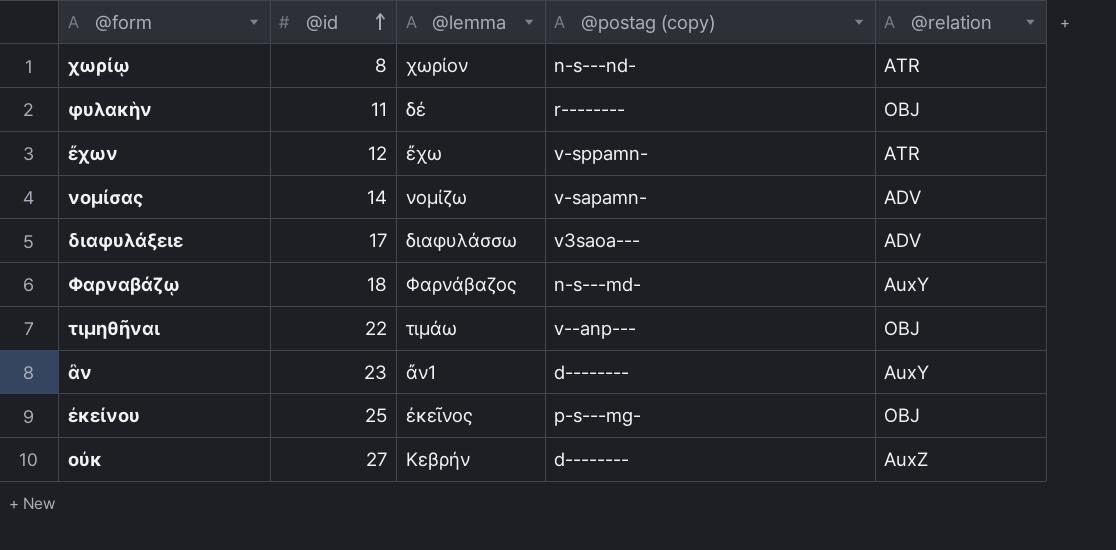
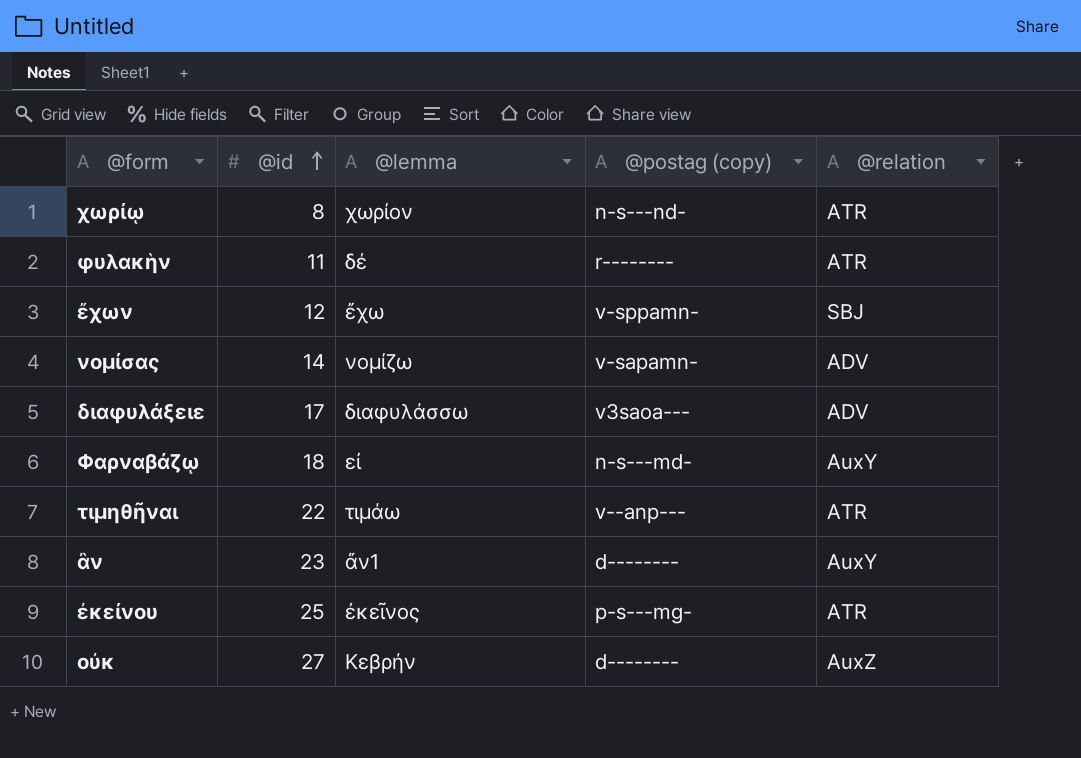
φυλακὴν | @relation: OBJ -> ATR
ἔχων | @relation: ATR -> SBJ
Φαρναβάζῳ | @lemma: Φαρνάβαζος -> εἰ
τιμηθῆναι | @relation: OBJ -> ATR
ἐκείνου | @relation: OBJ -> ATR

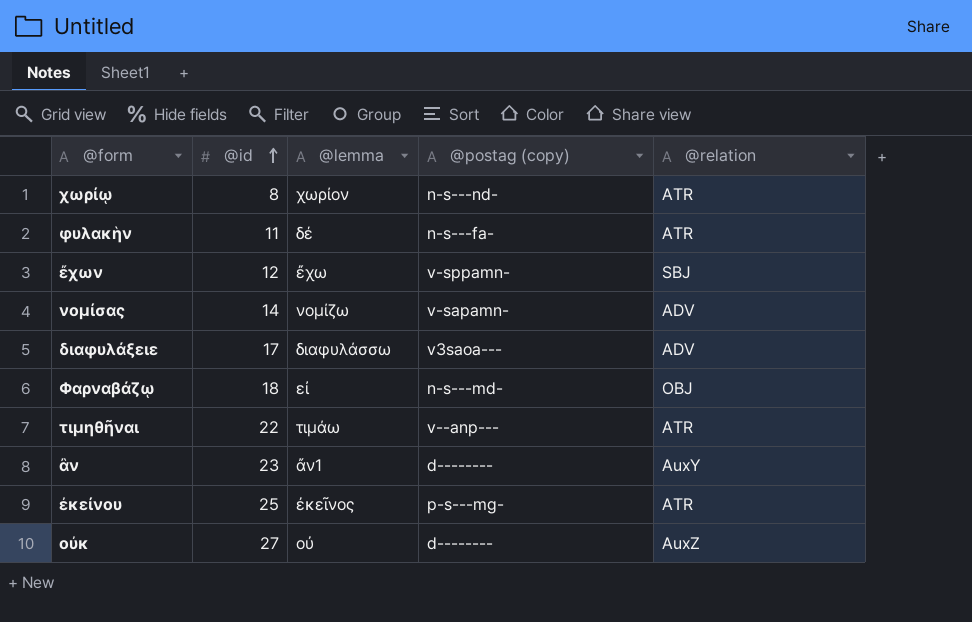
φυλακὴν | @postag (copy): r-------- -> n-s---fa-
Φαρναβάζῳ | @relation: AuxY -> OBJ
οὐκ | @lemma: Κεβρήν -> οὐ

